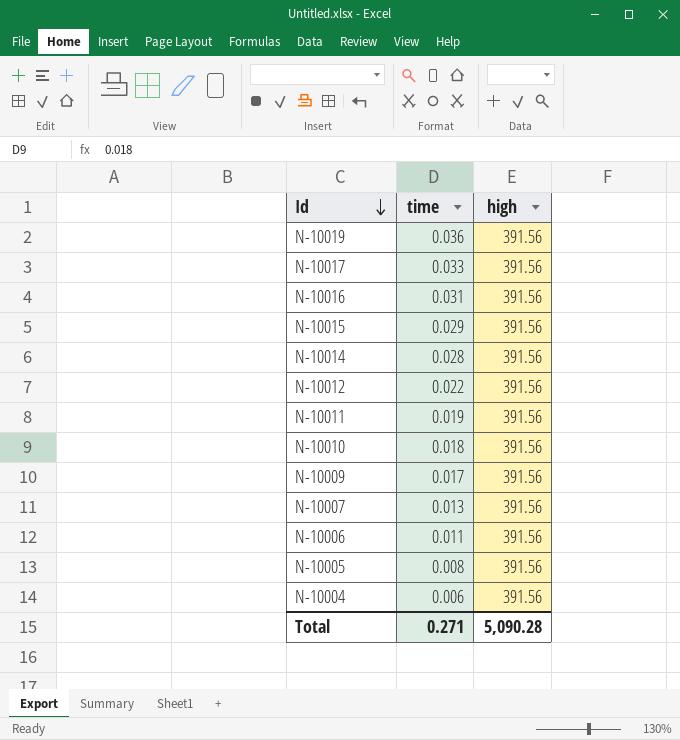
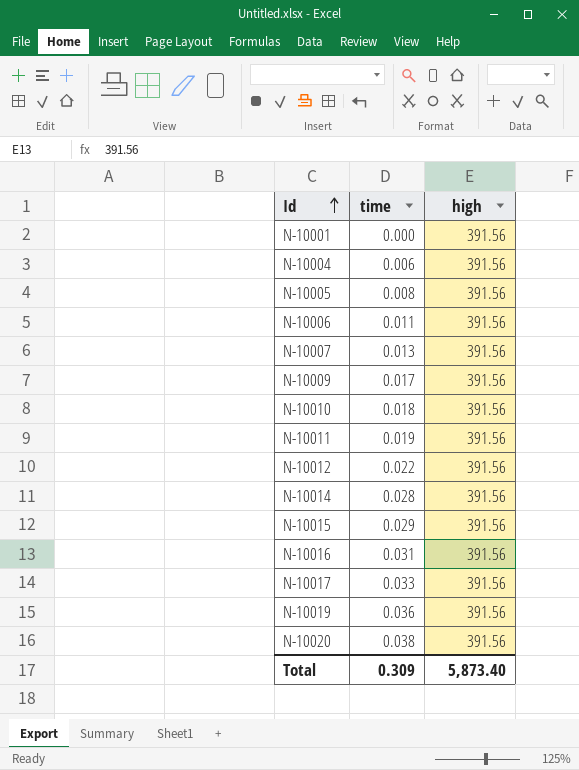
row order: Id descending -> Id ascending
row N-10001: none -> 0.000 | 391.56
row N-10020: none -> 0.038 | 391.56
Total | time: 0.271 -> 0.309
Total | high: 5,090.28 -> 5,873.40

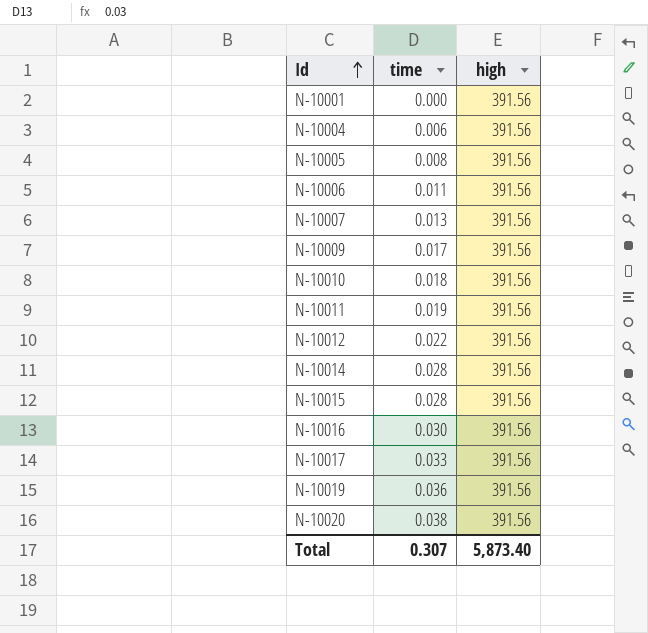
N-10015 | time: 0.029 -> 0.028
N-10016 | time: 0.031 -> 0.030
Total | time: 0.309 -> 0.307

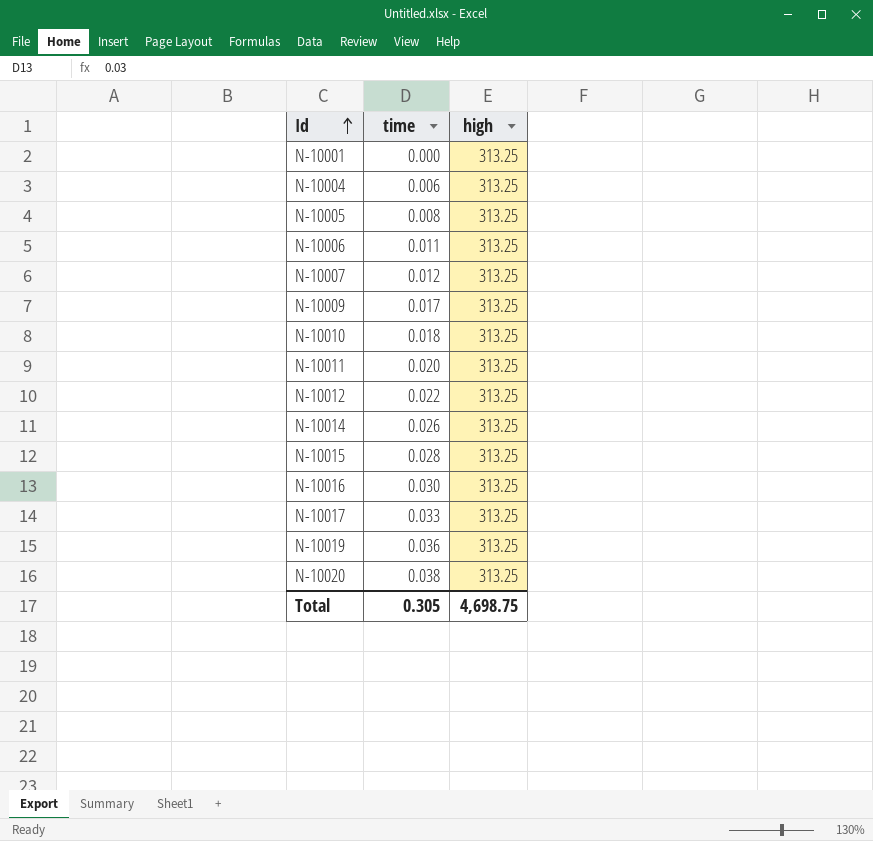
N-10001 | high: 391.56 -> 313.25
N-10004 | high: 391.56 -> 313.25
N-10005 | high: 391.56 -> 313.25
N-10006 | high: 391.56 -> 313.25
N-10007 | time: 0.013 -> 0.012
N-10007 | high: 391.56 -> 313.25
N-10009 | high: 391.56 -> 313.25
N-10010 | high: 391.56 -> 313.25
N-10011 | time: 0.019 -> 0.020
N-10011 | high: 391.56 -> 313.25
N-10012 | high: 391.56 -> 313.25
N-10014 | time: 0.028 -> 0.026
N-10014 | high: 391.56 -> 313.25
N-10015 | high: 391.56 -> 313.25
N-10016 | high: 391.56 -> 313.25
N-10017 | high: 391.56 -> 313.25
N-10019 | high: 391.56 -> 313.25
N-10020 | high: 391.56 -> 313.25
Total | time: 0.307 -> 0.305
Total | high: 5,873.40 -> 4,698.75

